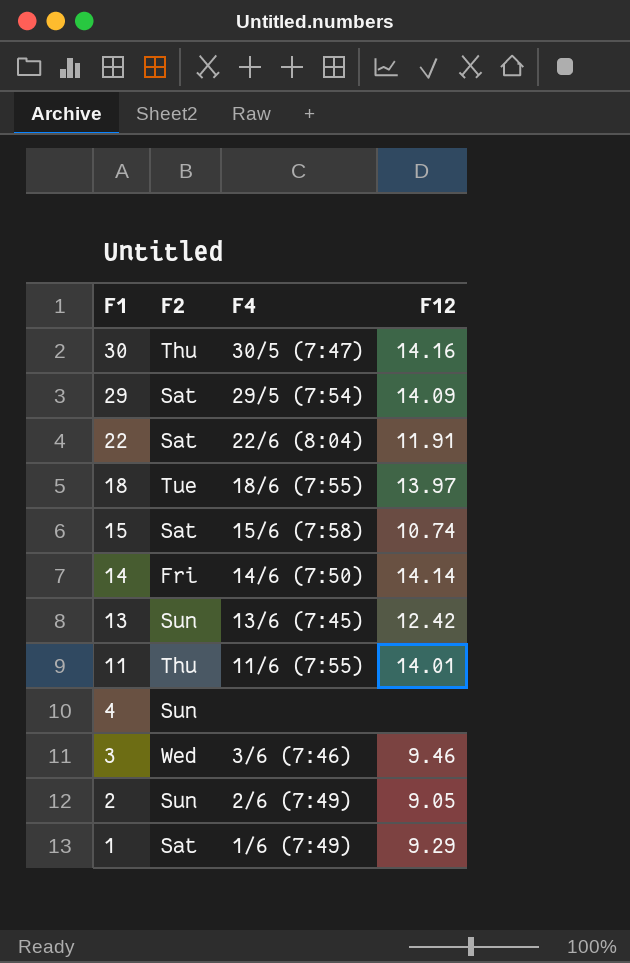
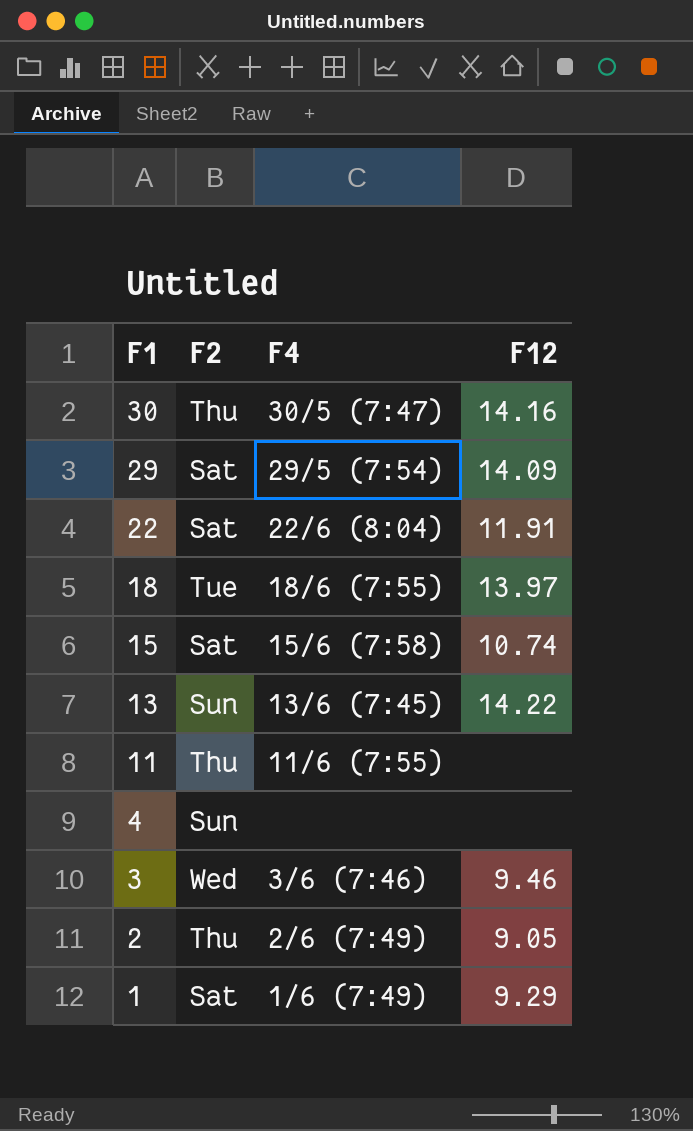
row 14: Fri | 14/6 (7:50) | 14.14 -> none
13 | F12: 12.42 -> 14.22
11 | F12: 14.01 -> none
2 | F2: Sun -> Thu

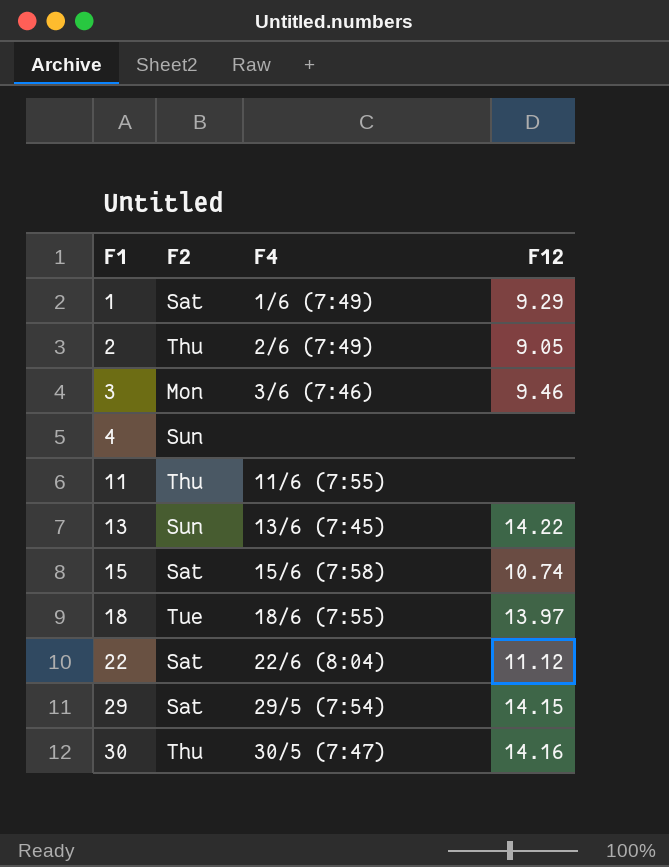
row order: F1 descending -> F1 ascending
3 | F2: Wed -> Mon
22 | F12: 11.91 -> 11.12
29 | F12: 14.09 -> 14.15

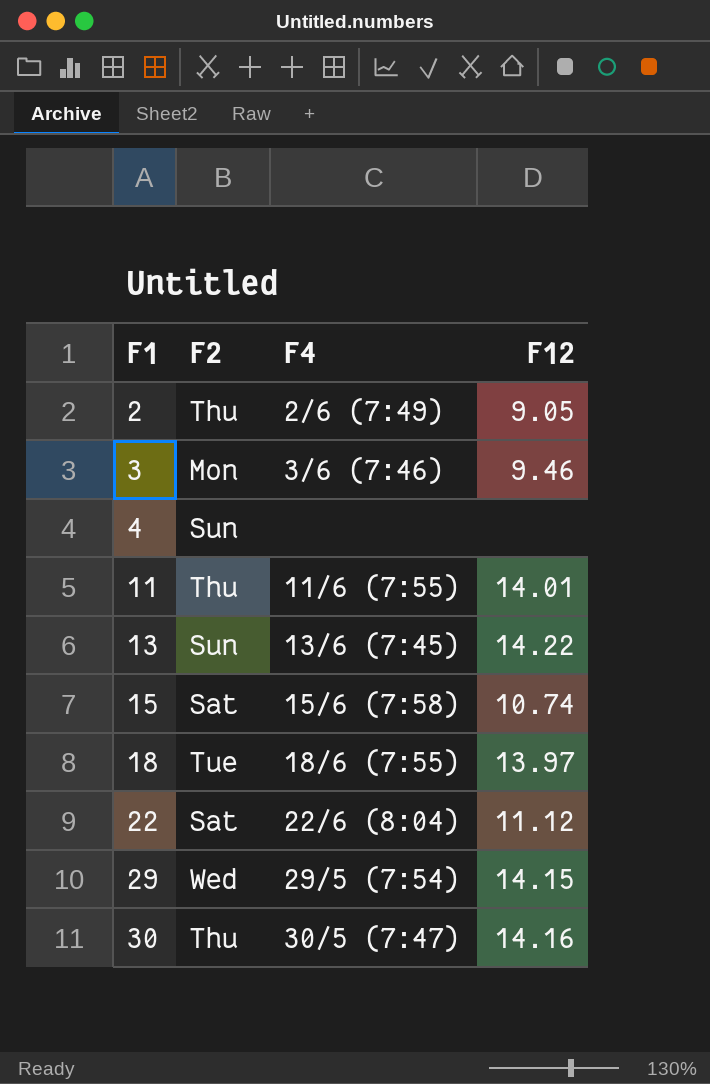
row 1: Sat | 1/6 (7:49) | 9.29 -> none
11 | F12: none -> 14.01
29 | F2: Sat -> Wed

